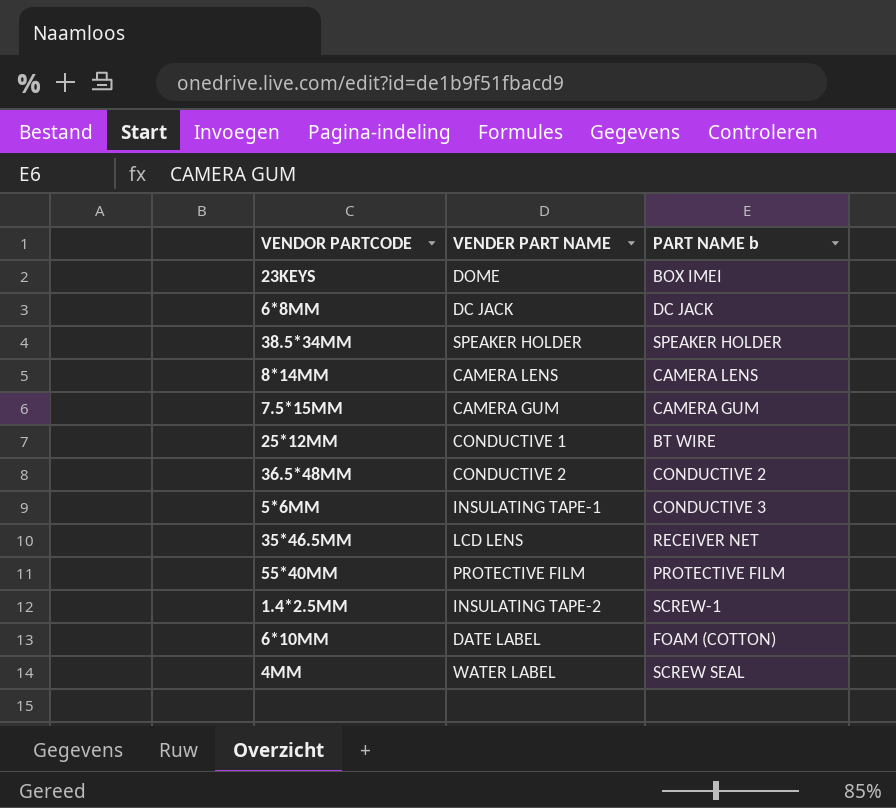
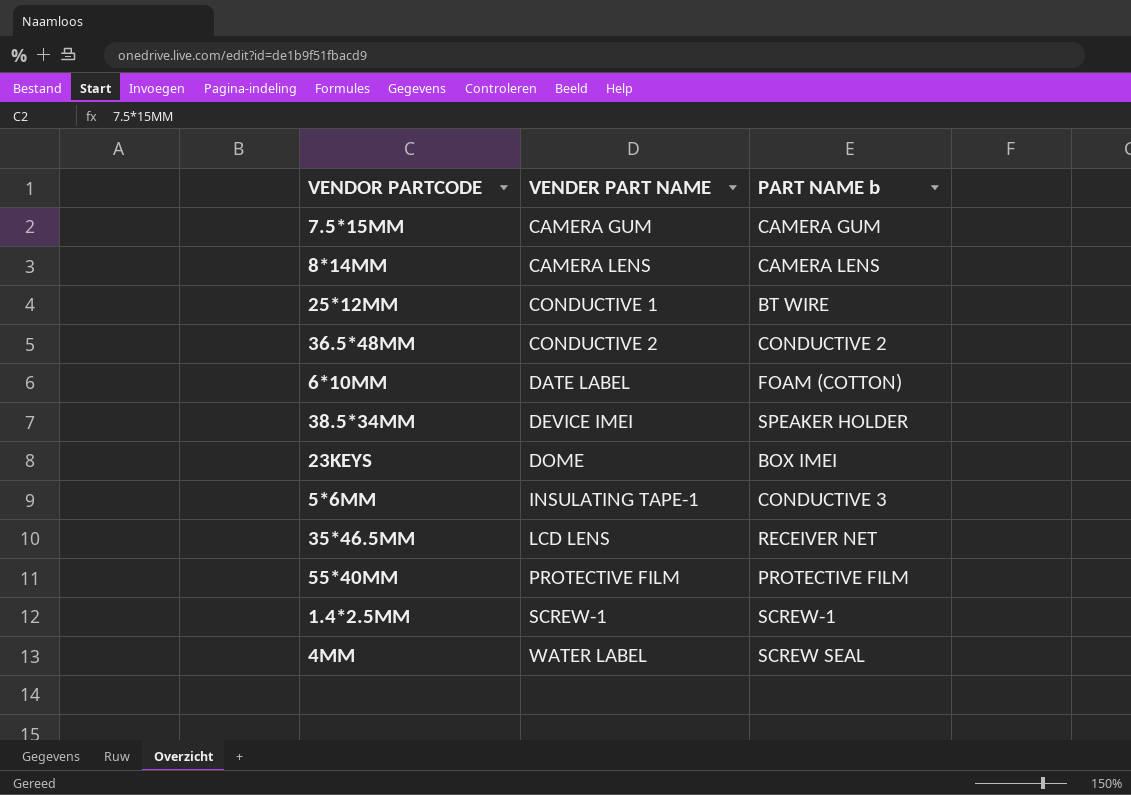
row order: none -> VENDER PART NAME ascending
row 6*8MM: DC JACK | DC JACK -> none
38.5*34MM | VENDER PART NAME: SPEAKER HOLDER -> DEVICE IMEI
1.4*2.5MM | VENDER PART NAME: INSULATING TAPE-2 -> SCREW-1

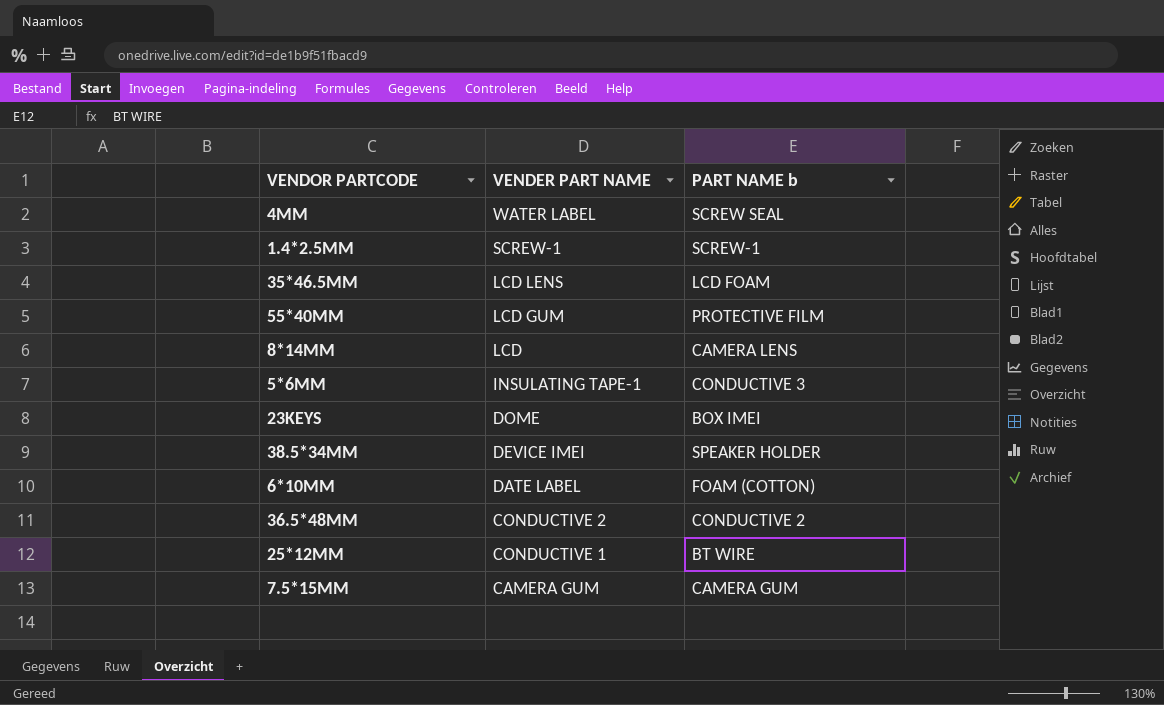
row order: VENDER PART NAME ascending -> VENDER PART NAME descending
35*46.5MM | PART NAME b: RECEIVER NET -> LCD FOAM
55*40MM | VENDER PART NAME: PROTECTIVE FILM -> LCD GUM
8*14MM | VENDER PART NAME: CAMERA LENS -> LCD

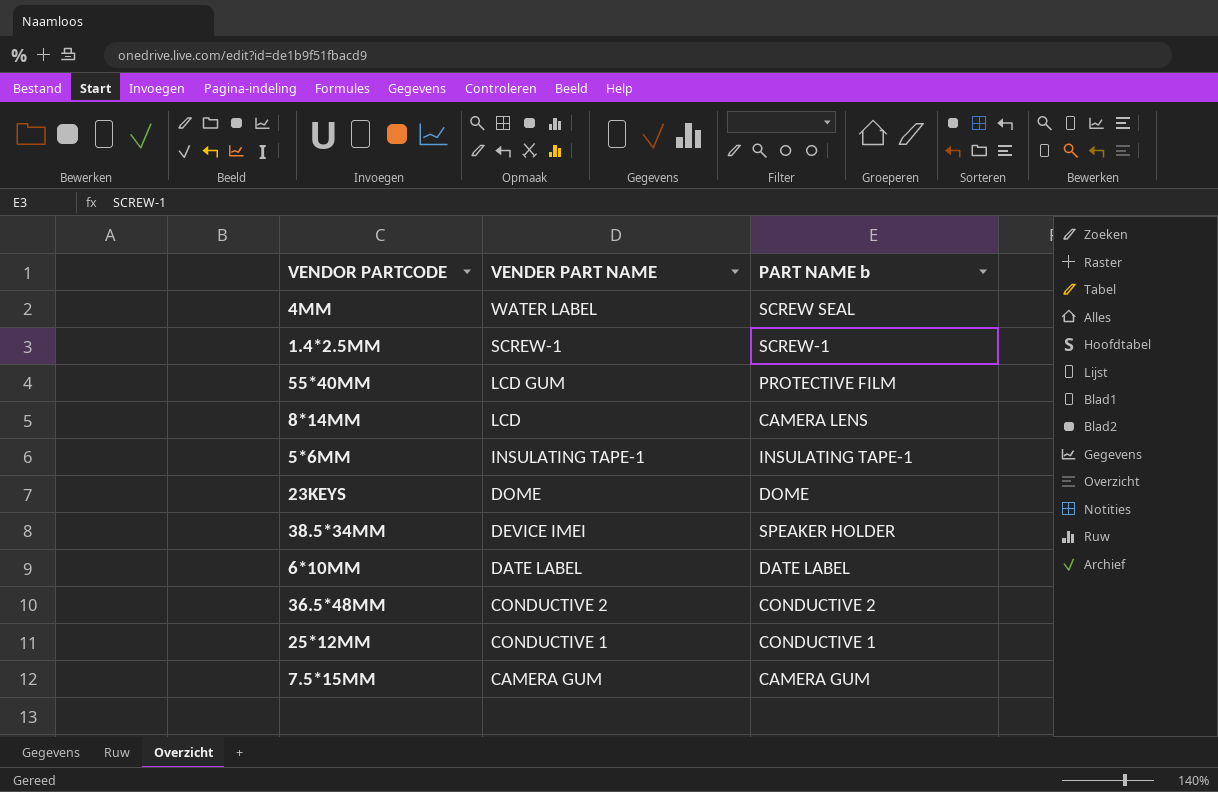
row 35*46.5MM: LCD LENS | LCD FOAM -> none
5*6MM | PART NAME b: CONDUCTIVE 3 -> INSULATING TAPE-1
23KEYS | PART NAME b: BOX IMEI -> DOME
6*10MM | PART NAME b: FOAM (COTTON) -> DATE LABEL
25*12MM | PART NAME b: BT WIRE -> CONDUCTIVE 1

